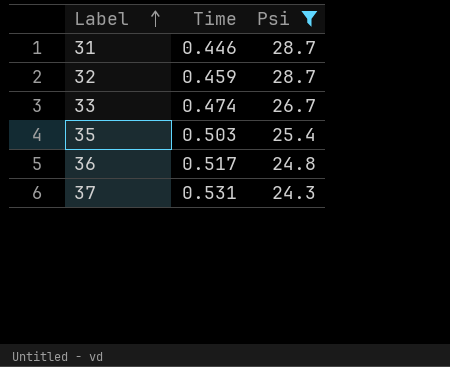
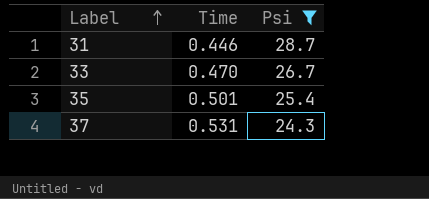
row 32: 0.459 | 28.7 -> none
row 36: 0.517 | 24.8 -> none
33 | Time: 0.474 -> 0.470
35 | Time: 0.503 -> 0.501

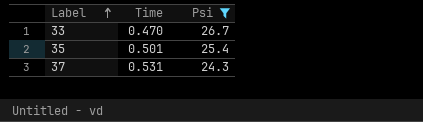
row 31: 0.446 | 28.7 -> none

